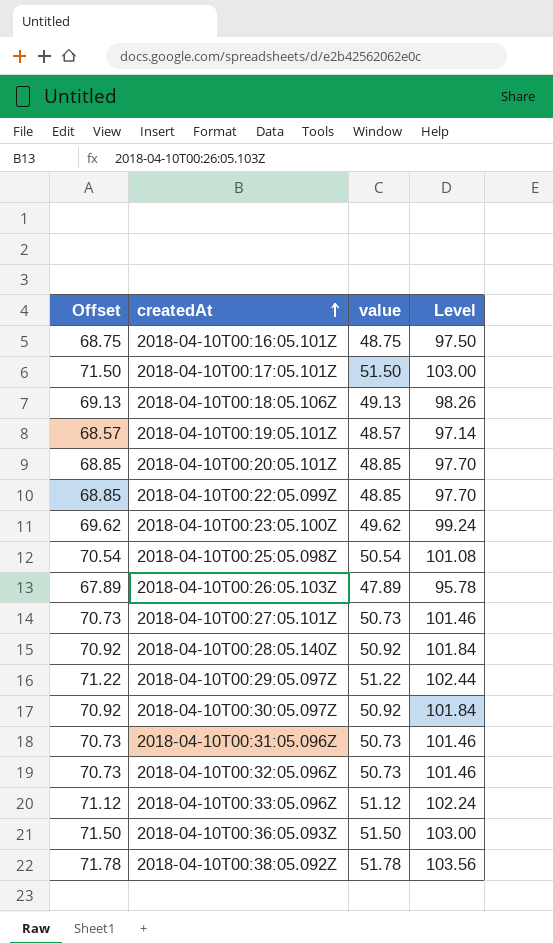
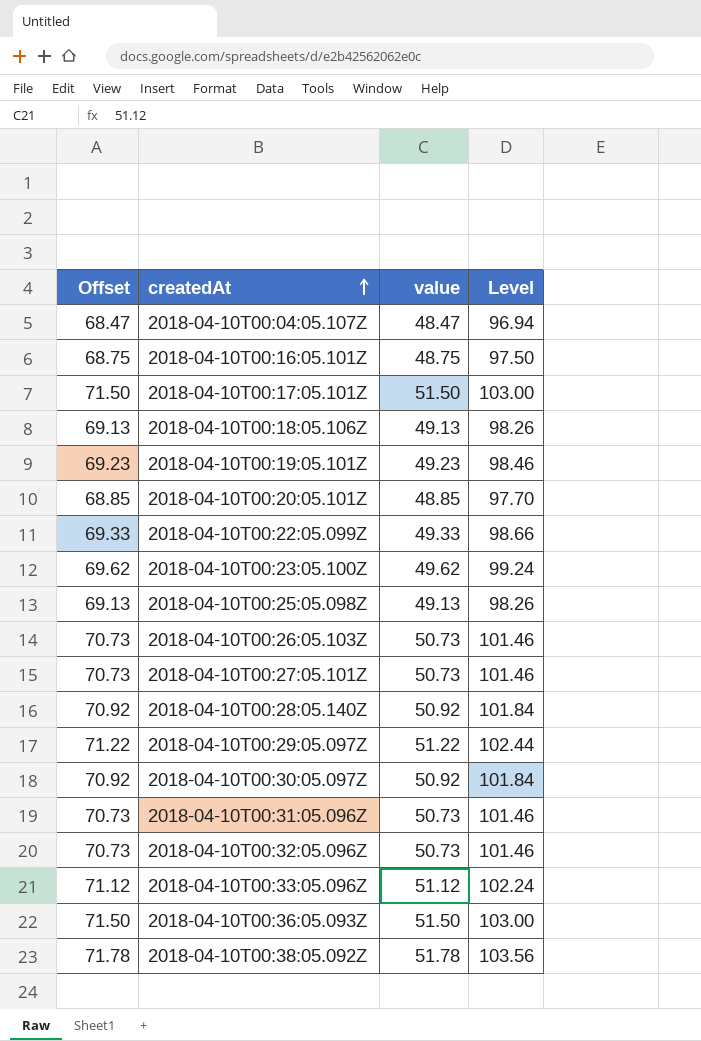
row 2018-04-10T00:04:05.107Z: none -> 68.47 | 48.47 | 96.94
2018-04-10T00:19:05.101Z | Offset: 68.57 -> 69.23
2018-04-10T00:19:05.101Z | value: 48.57 -> 49.23
2018-04-10T00:19:05.101Z | Level: 97.14 -> 98.46
2018-04-10T00:22:05.099Z | Offset: 68.85 -> 69.33
2018-04-10T00:22:05.099Z | value: 48.85 -> 49.33
2018-04-10T00:22:05.099Z | Level: 97.70 -> 98.66
2018-04-10T00:25:05.098Z | Offset: 70.54 -> 69.13
2018-04-10T00:25:05.098Z | value: 50.54 -> 49.13
2018-04-10T00:25:05.098Z | Level: 101.08 -> 98.26
2018-04-10T00:26:05.103Z | Offset: 67.89 -> 70.73
2018-04-10T00:26:05.103Z | value: 47.89 -> 50.73
2018-04-10T00:26:05.103Z | Level: 95.78 -> 101.46

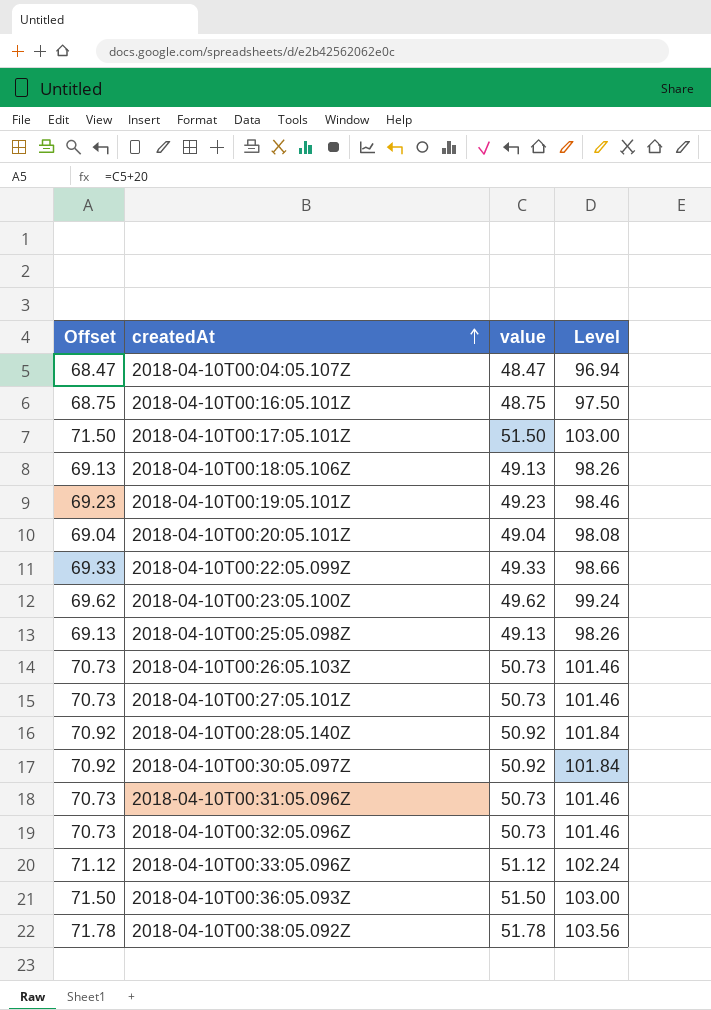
row 2018-04-10T00:29:05.097Z: 71.22 | 51.22 | 102.44 -> none
2018-04-10T00:20:05.101Z | Offset: 68.85 -> 69.04
2018-04-10T00:20:05.101Z | value: 48.85 -> 49.04
2018-04-10T00:20:05.101Z | Level: 97.70 -> 98.08

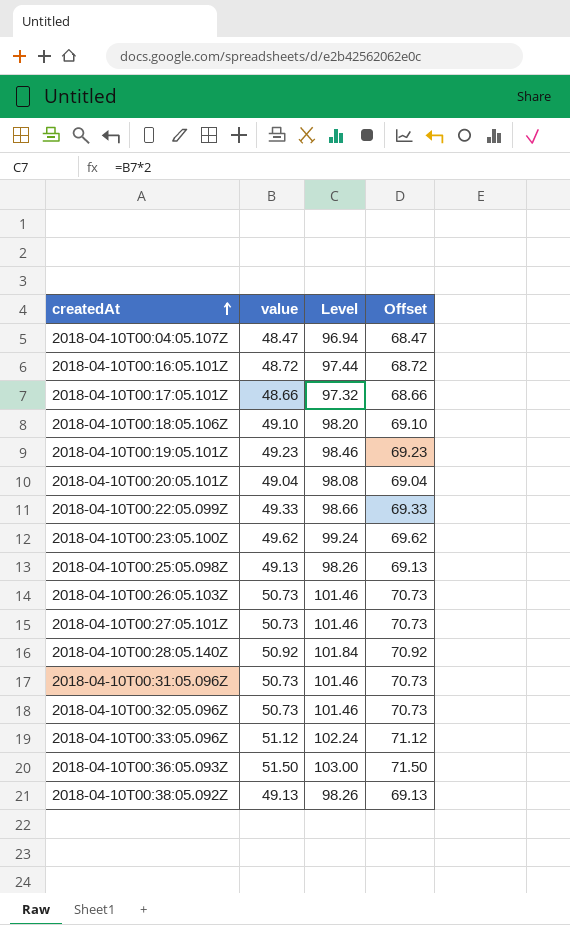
column Offset | position: 1 -> 4
row 2018-04-10T00:30:05.097Z: 70.92 | 50.92 | 101.84 -> none
2018-04-10T00:16:05.101Z | value: 48.75 -> 48.72
2018-04-10T00:16:05.101Z | Level: 97.50 -> 97.44
2018-04-10T00:16:05.101Z | Offset: 68.75 -> 68.72
2018-04-10T00:17:05.101Z | value: 51.50 -> 48.66
2018-04-10T00:17:05.101Z | Level: 103.00 -> 97.32
2018-04-10T00:17:05.101Z | Offset: 71.50 -> 68.66
2018-04-10T00:18:05.106Z | value: 49.13 -> 49.10
2018-04-10T00:18:05.106Z | Level: 98.26 -> 98.20
2018-04-10T00:18:05.106Z | Offset: 69.13 -> 69.10
2018-04-10T00:38:05.092Z | value: 51.78 -> 49.13
2018-04-10T00:38:05.092Z | Level: 103.56 -> 98.26
2018-04-10T00:38:05.092Z | Offset: 71.78 -> 69.13

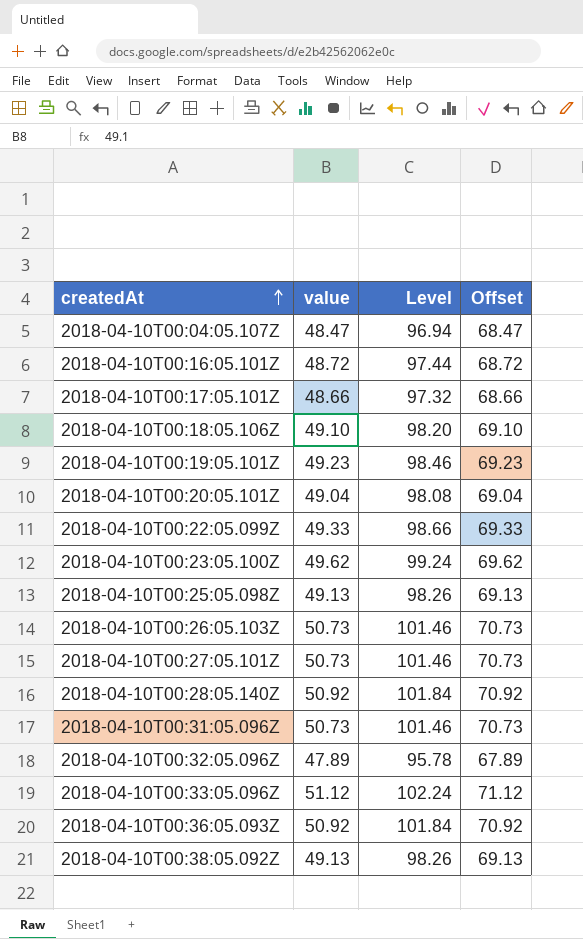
2018-04-10T00:32:05.096Z | value: 50.73 -> 47.89
2018-04-10T00:32:05.096Z | Level: 101.46 -> 95.78
2018-04-10T00:32:05.096Z | Offset: 70.73 -> 67.89
2018-04-10T00:36:05.093Z | value: 51.50 -> 50.92
2018-04-10T00:36:05.093Z | Level: 103.00 -> 101.84
2018-04-10T00:36:05.093Z | Offset: 71.50 -> 70.92

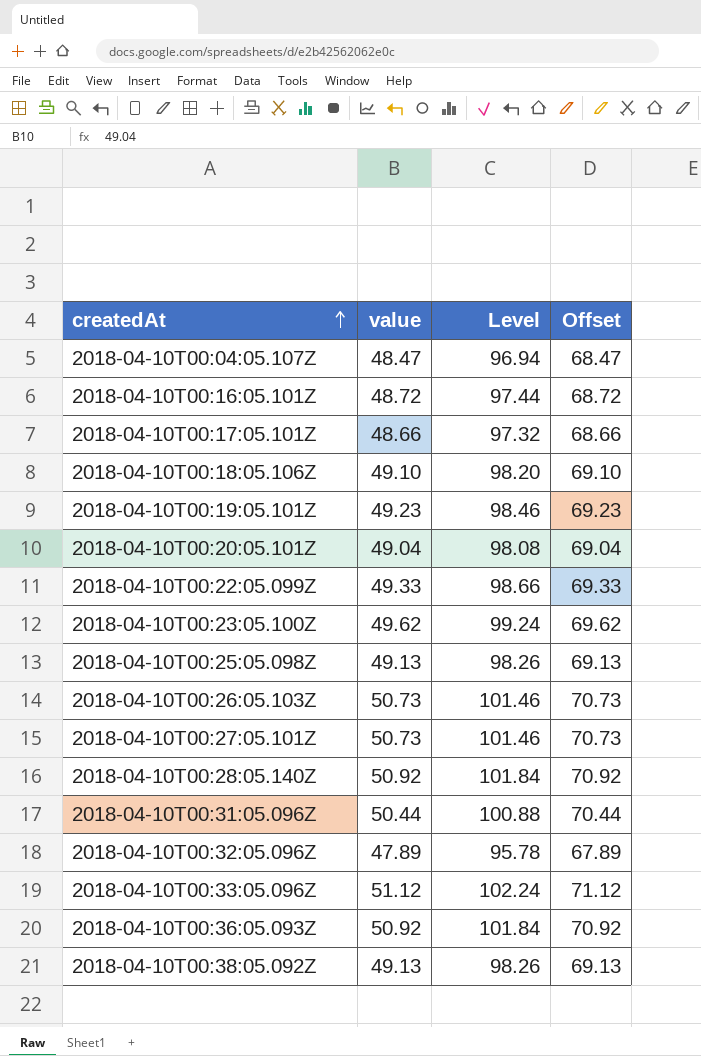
2018-04-10T00:31:05.096Z | value: 50.73 -> 50.44
2018-04-10T00:31:05.096Z | Level: 101.46 -> 100.88
2018-04-10T00:31:05.096Z | Offset: 70.73 -> 70.44

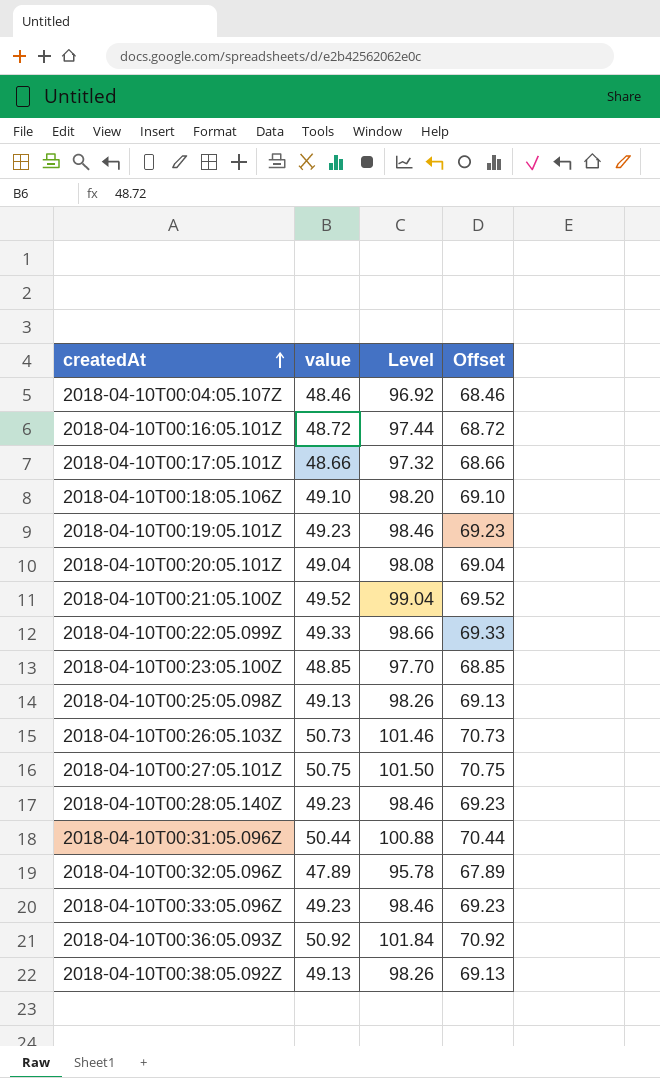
2018-04-10T00:04:05.107Z | value: 48.47 -> 48.46
2018-04-10T00:04:05.107Z | Level: 96.94 -> 96.92
2018-04-10T00:04:05.107Z | Offset: 68.47 -> 68.46
row 2018-04-10T00:21:05.100Z: none -> 49.52 | 99.04 | 69.52
2018-04-10T00:23:05.100Z | value: 49.62 -> 48.85
2018-04-10T00:23:05.100Z | Level: 99.24 -> 97.70
2018-04-10T00:23:05.100Z | Offset: 69.62 -> 68.85
2018-04-10T00:27:05.101Z | value: 50.73 -> 50.75
2018-04-10T00:27:05.101Z | Level: 101.46 -> 101.50
2018-04-10T00:27:05.101Z | Offset: 70.73 -> 70.75
2018-04-10T00:28:05.140Z | value: 50.92 -> 49.23
2018-04-10T00:28:05.140Z | Level: 101.84 -> 98.46
2018-04-10T00:28:05.140Z | Offset: 70.92 -> 69.23
2018-04-10T00:33:05.096Z | value: 51.12 -> 49.23
2018-04-10T00:33:05.096Z | Level: 102.24 -> 98.46
2018-04-10T00:33:05.096Z | Offset: 71.12 -> 69.23

